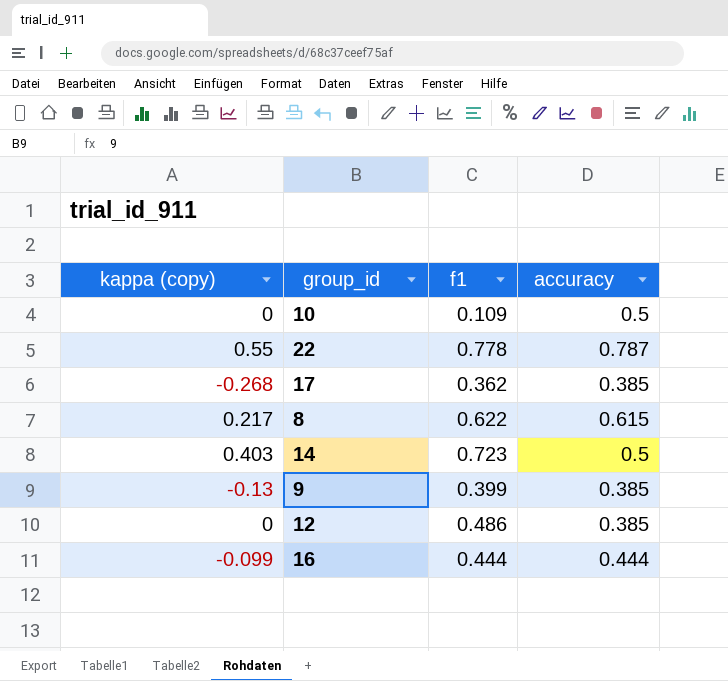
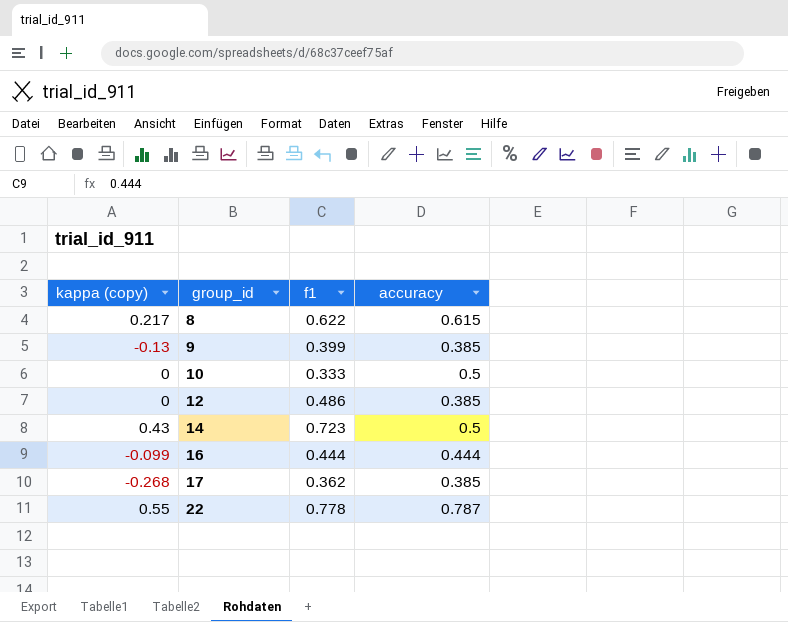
row order: none -> group_id ascending
10 | f1: 0.109 -> 0.333
14 | kappa (copy): 0.403 -> 0.43

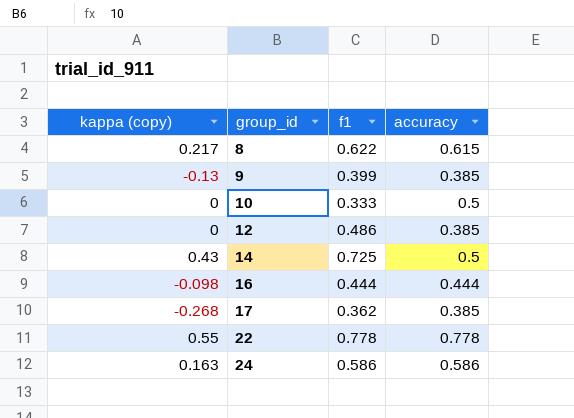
14 | f1: 0.723 -> 0.725
16 | kappa (copy): -0.099 -> -0.098
22 | accuracy: 0.787 -> 0.778
row 24: none -> 0.163 | 0.586 | 0.586

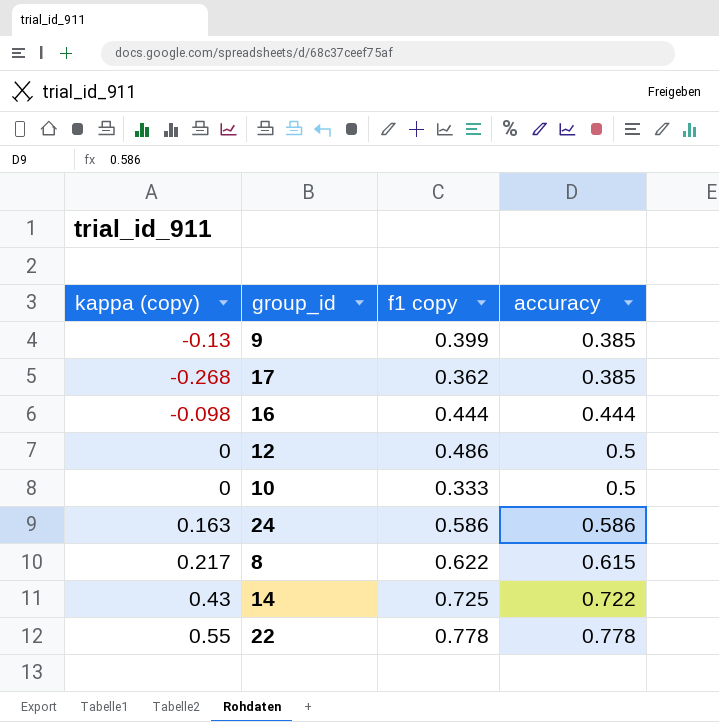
row order: group_id ascending -> accuracy ascending
column name: f1 -> f1 copy
12 | accuracy: 0.385 -> 0.5
14 | accuracy: 0.5 -> 0.722

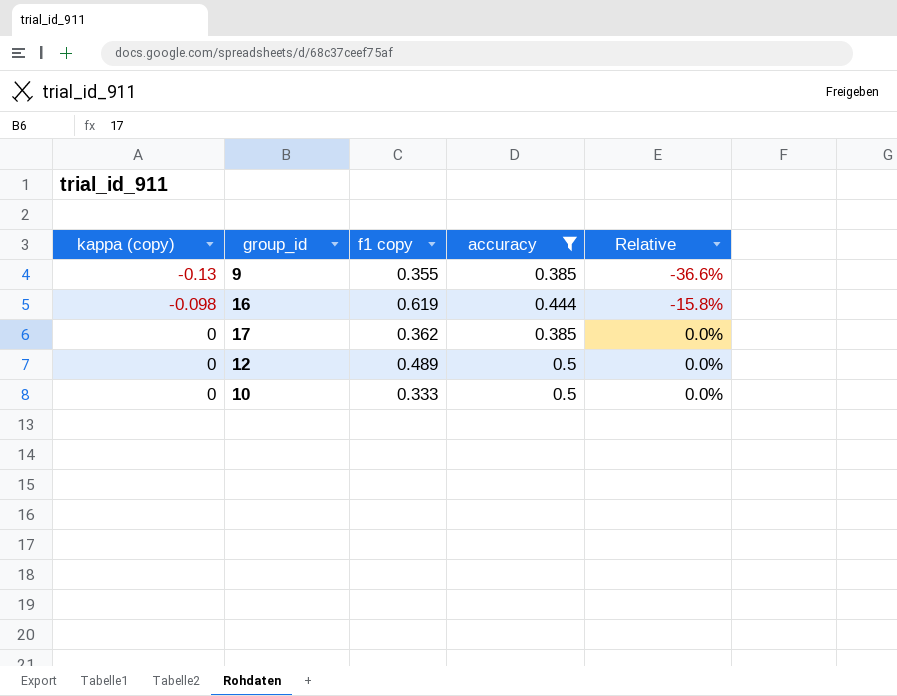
filter: none -> accuracy <= 0.5
row order: accuracy ascending -> kappa (copy) ascending
column Relative | formula: none -> [kappa (copy)] / [f1 copy]
9 | f1 copy: 0.399 -> 0.355
16 | f1 copy: 0.444 -> 0.619
17 | kappa (copy): -0.268 -> 0
12 | f1 copy: 0.486 -> 0.489

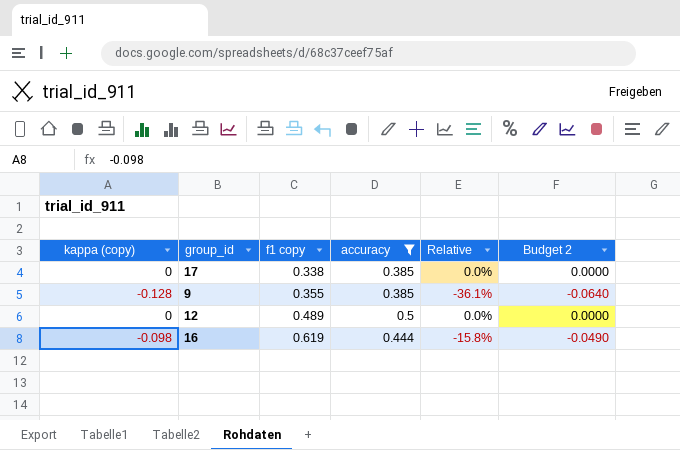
row order: kappa (copy) ascending -> f1 copy ascending
column Budget 2 | formula: none -> [kappa (copy)] * 0.5
row 10: 0 | 0.333 | 0.5 | 0.0% -> none
17 | f1 copy: 0.362 -> 0.338
9 | kappa (copy): -0.13 -> -0.128
9 | Relative: -36.6% -> -36.1%

